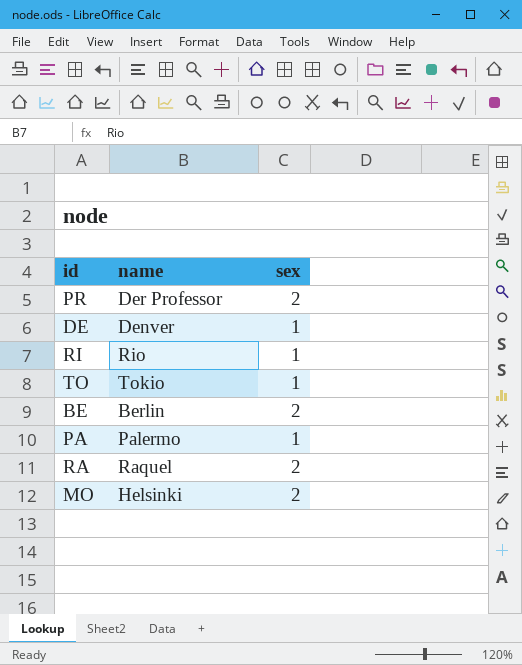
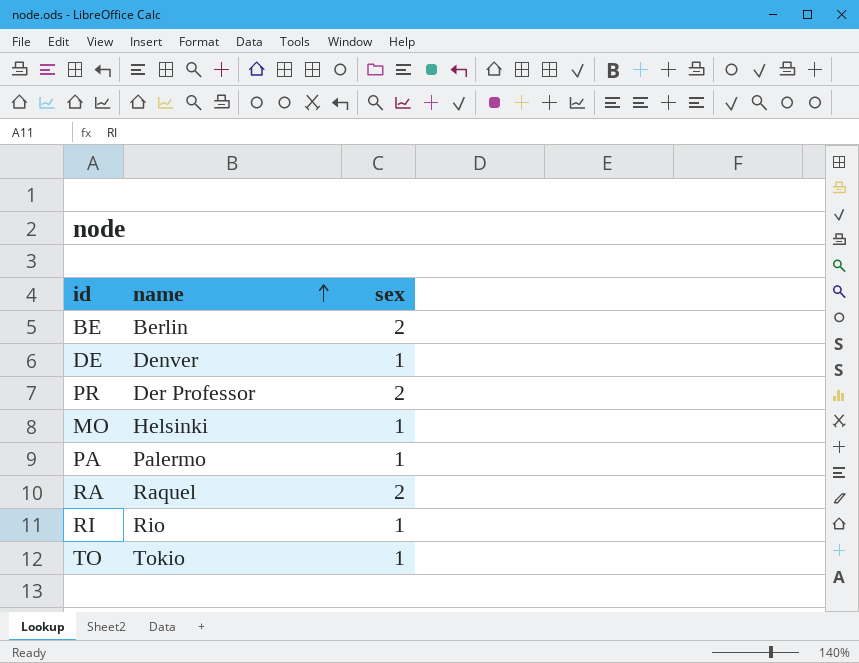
row order: none -> name ascending
MO | sex: 2 -> 1

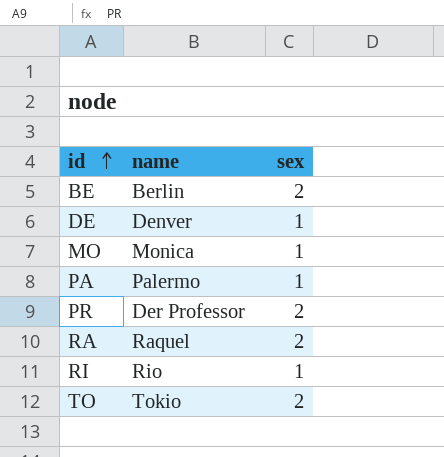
row order: name ascending -> id ascending
MO | name: Helsinki -> Monica
TO | sex: 1 -> 2

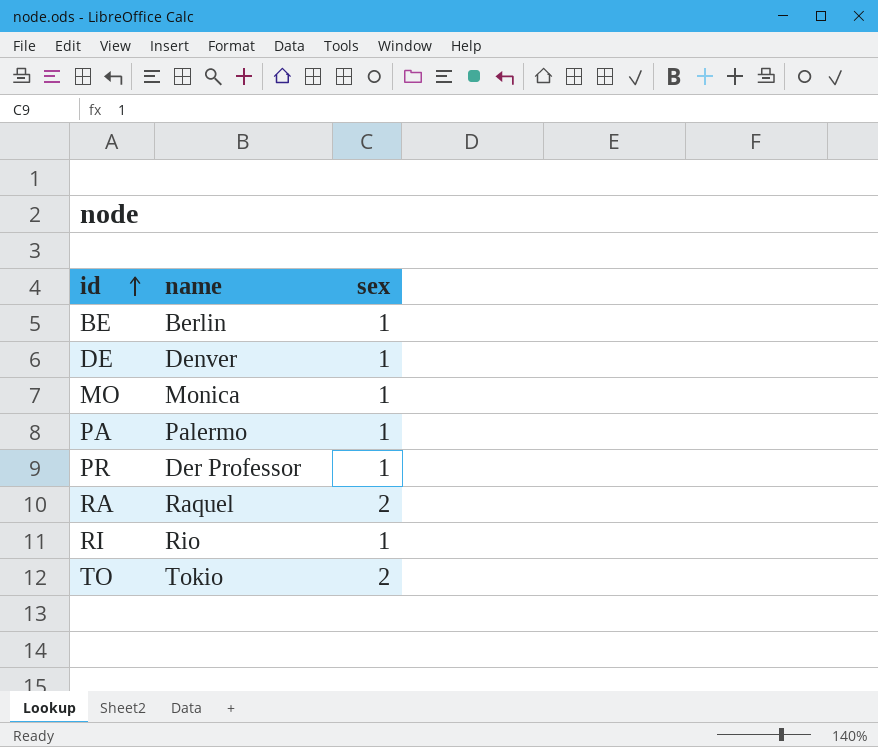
BE | sex: 2 -> 1
PR | sex: 2 -> 1

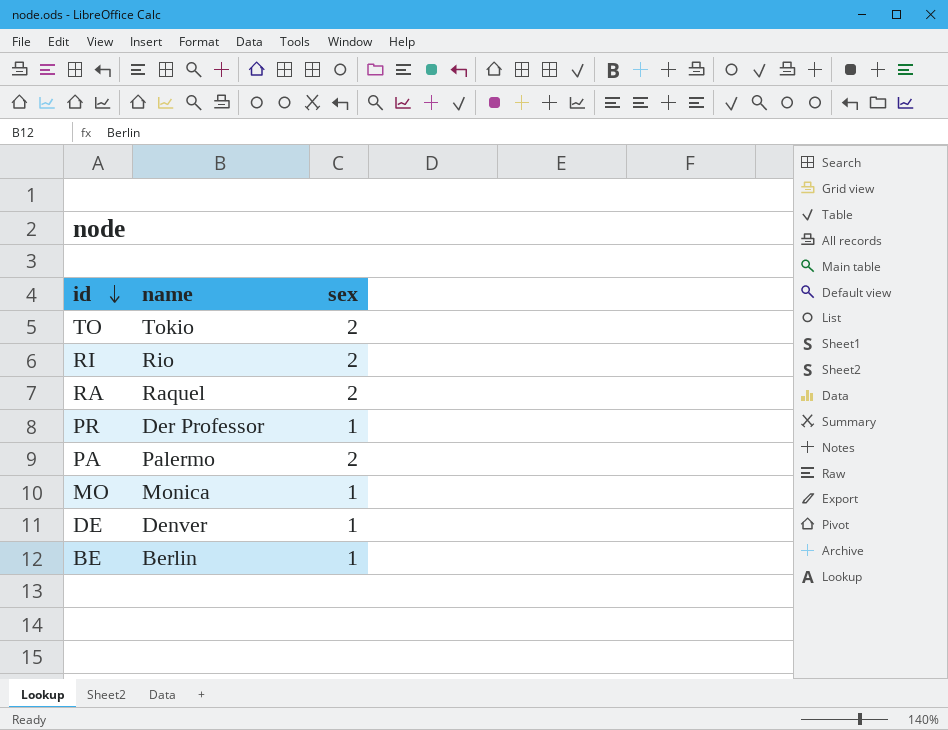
row order: id ascending -> id descending
RI | sex: 1 -> 2
PA | sex: 1 -> 2

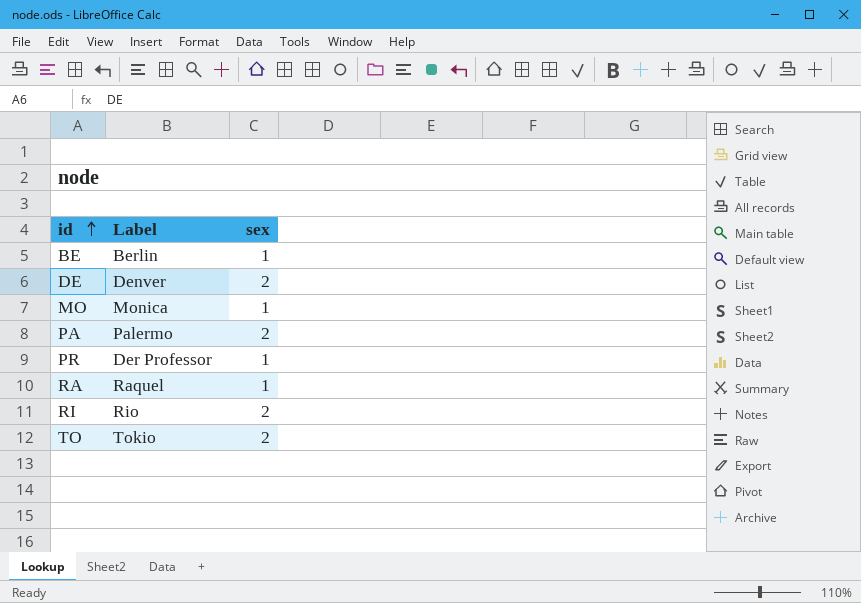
row order: id descending -> id ascending
column name: name -> Label
DE | sex: 1 -> 2
RA | sex: 2 -> 1

